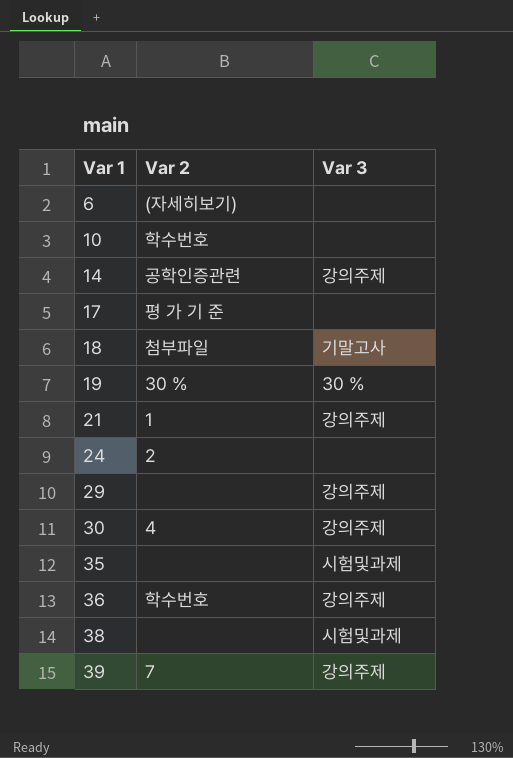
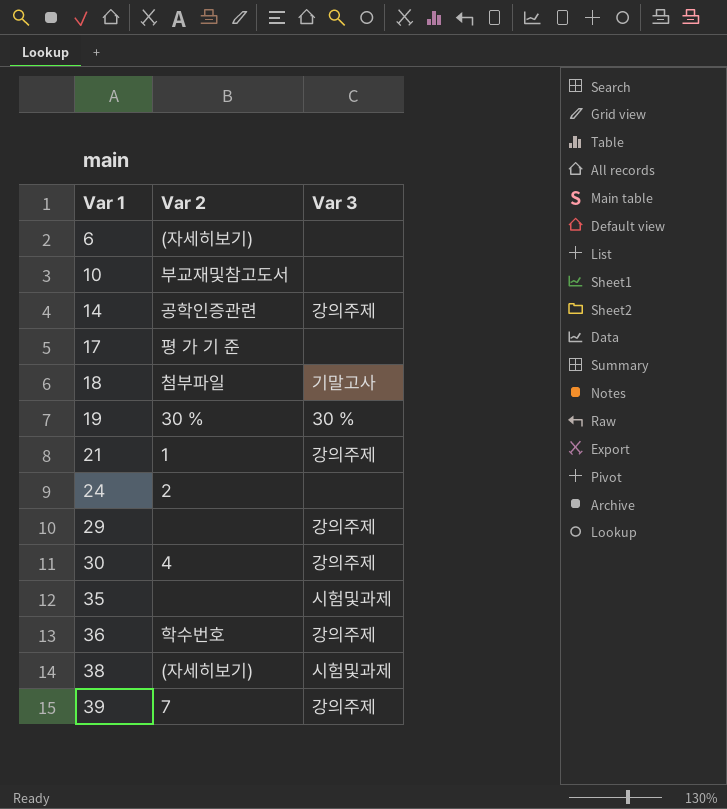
10 | Var 2: 학수번호 -> 부교재및참고도서
38 | Var 2: none -> (자세히보기)

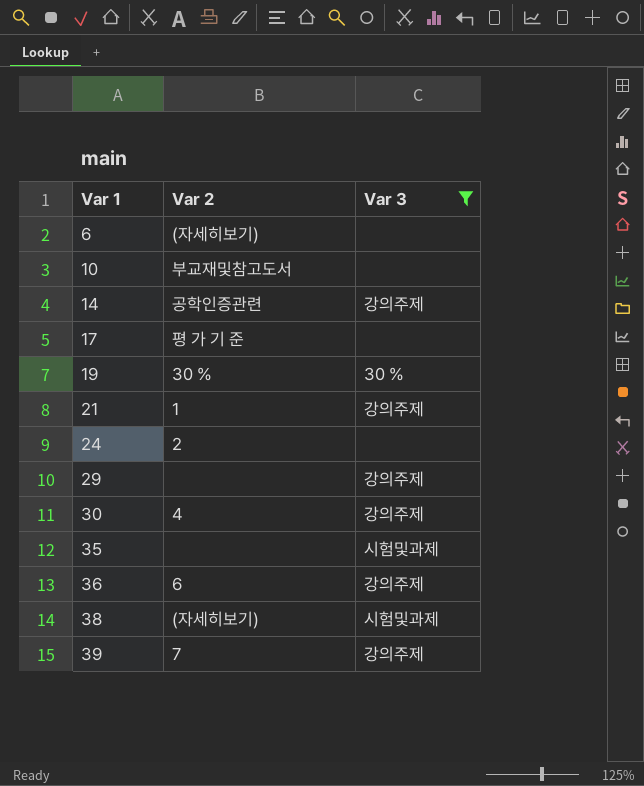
filter: none -> Var 3 != 기말고사
36 | Var 2: 학수번호 -> 6

